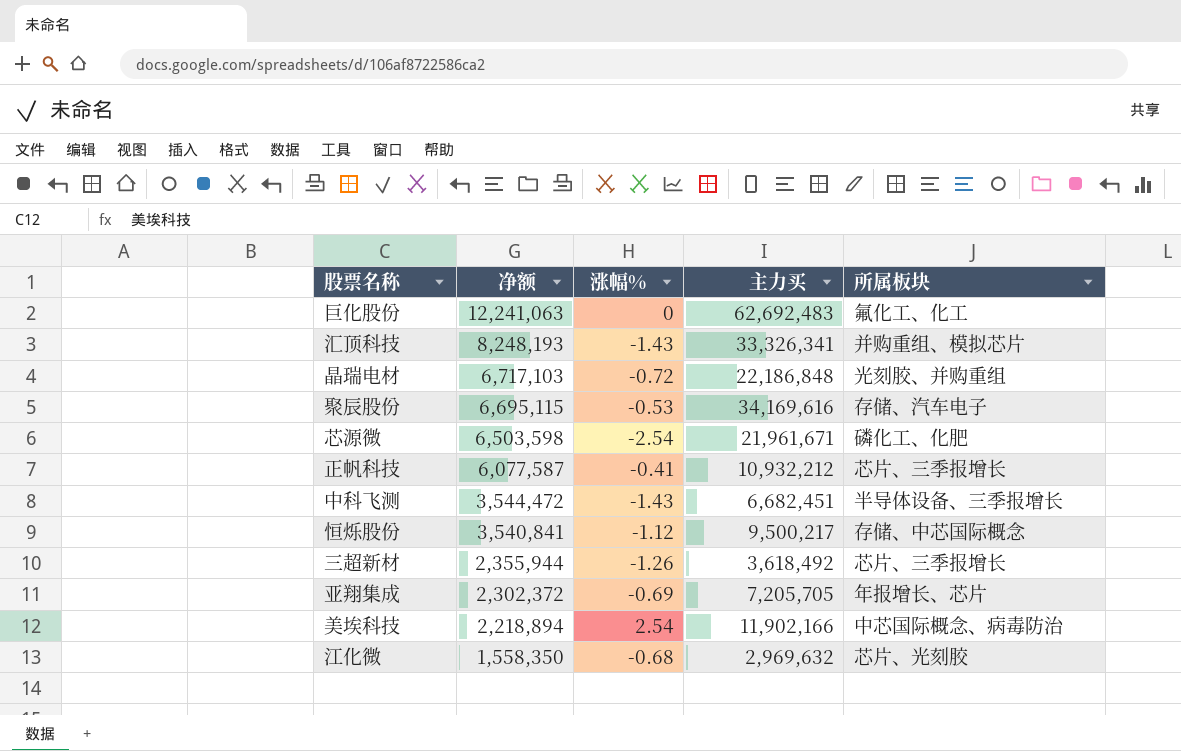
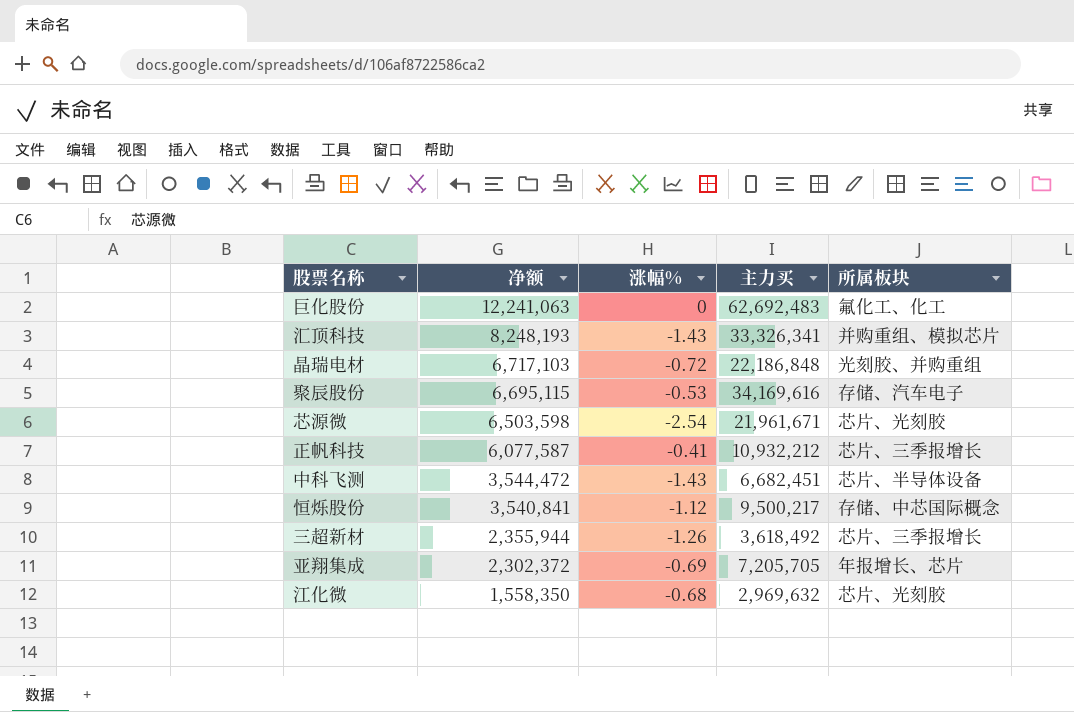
row 美埃科技: 2,218,894 | 2.54 | 11,902,166 | 中芯国际概念、病毒防治 -> none
芯源微 | 所属板块: 磷化工、化肥 -> 芯片、光刻胶
中科飞测 | 所属板块: 半导体设备、三季报增长 -> 芯片、半导体设备

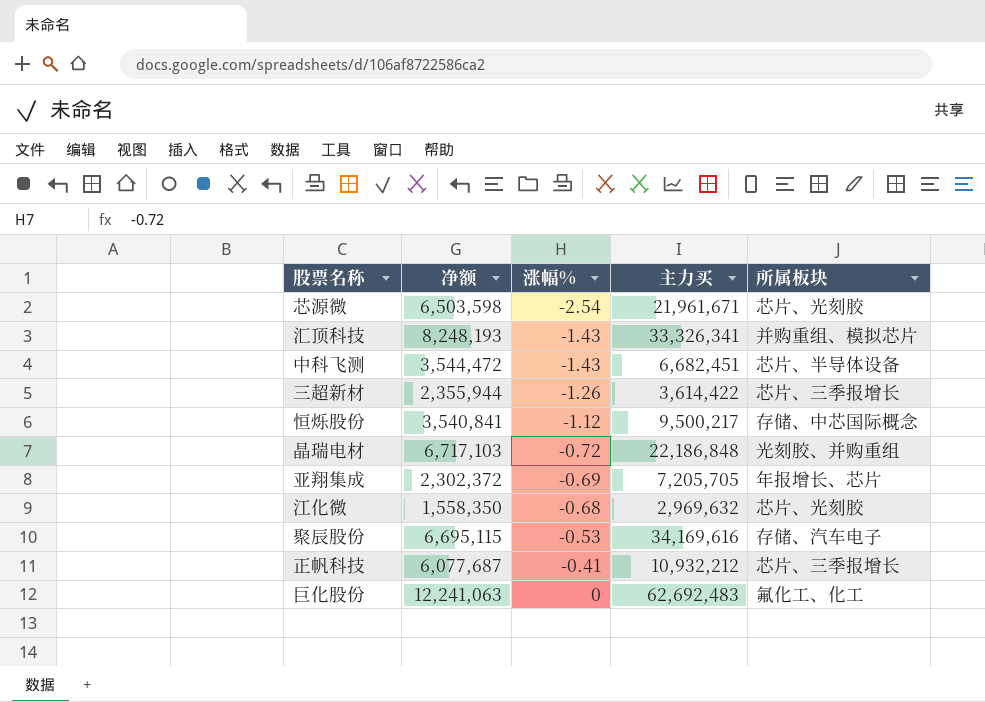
row order: 净额 descending -> 涨幅% ascending
三超新材 | 主力买: 3,618,492 -> 3,614,422
正帆科技 | 净额: 6,077,587 -> 6,077,687

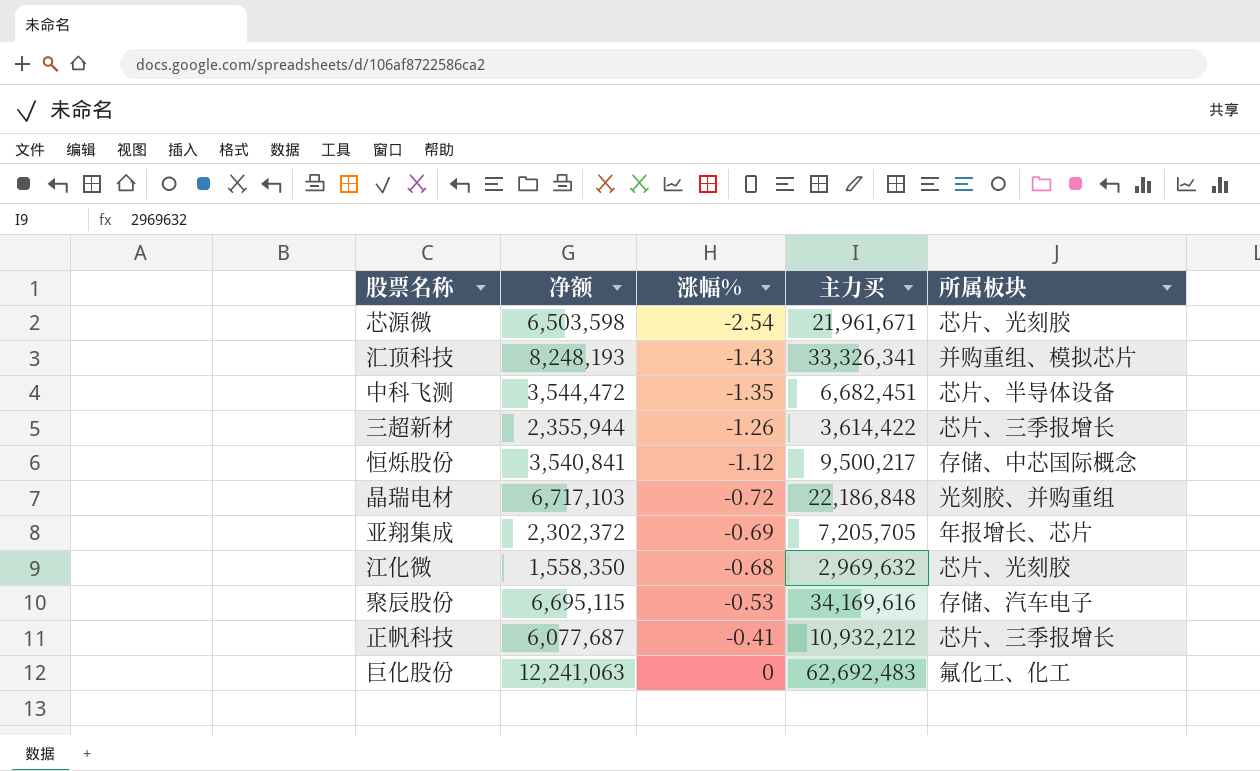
中科飞测 | 涨幅%: -1.43 -> -1.35

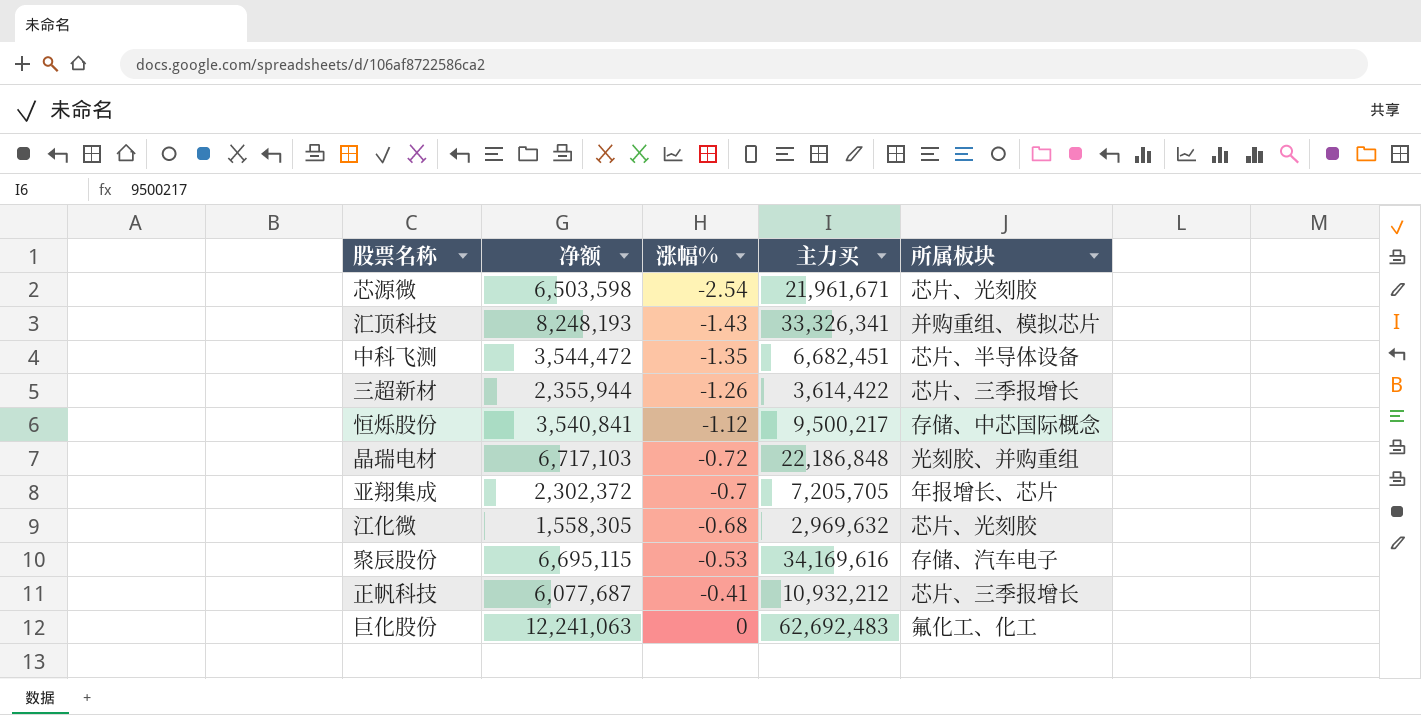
亚翔集成 | 涨幅%: -0.69 -> -0.7
江化微 | 净额: 1,558,350 -> 1,558,305

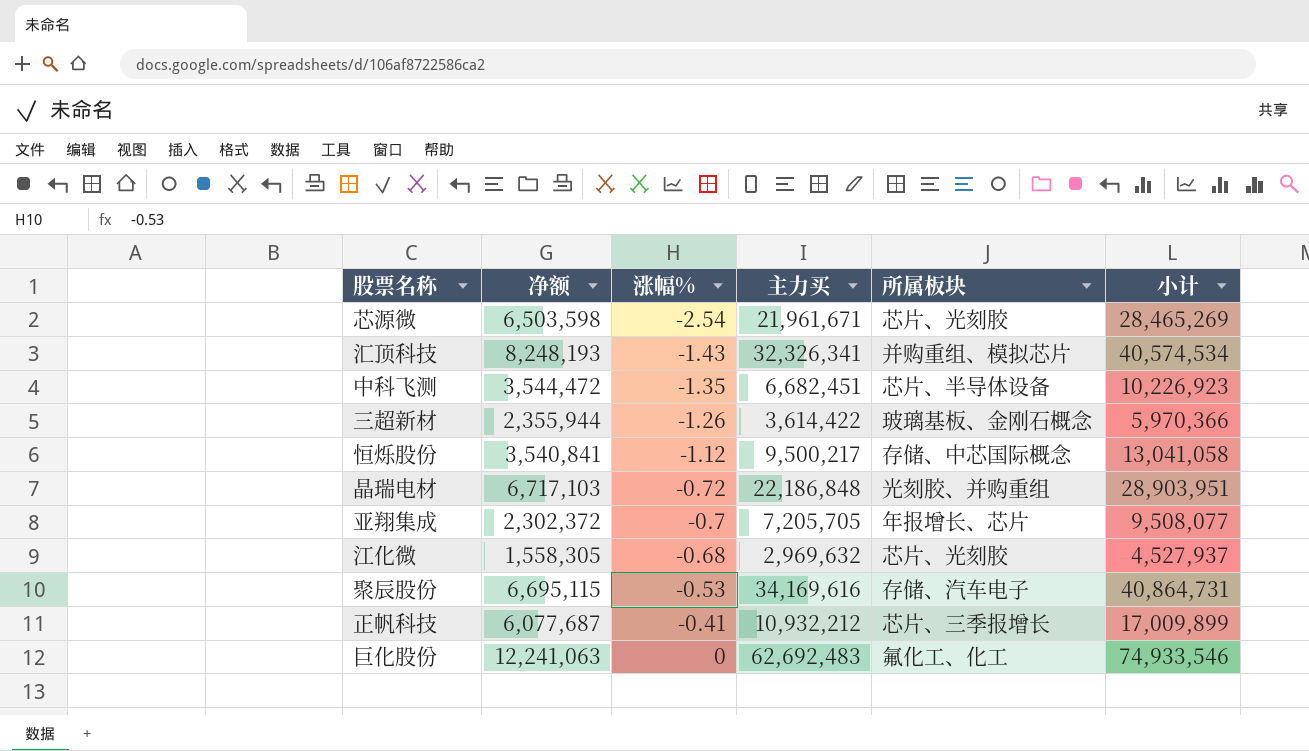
column 小计 | formula: none -> [净额] + [主力买]
汇顶科技 | 主力买: 33,326,341 -> 32,326,341
三超新材 | 所属板块: 芯片、三季报增长 -> 玻璃基板、金刚石概念

